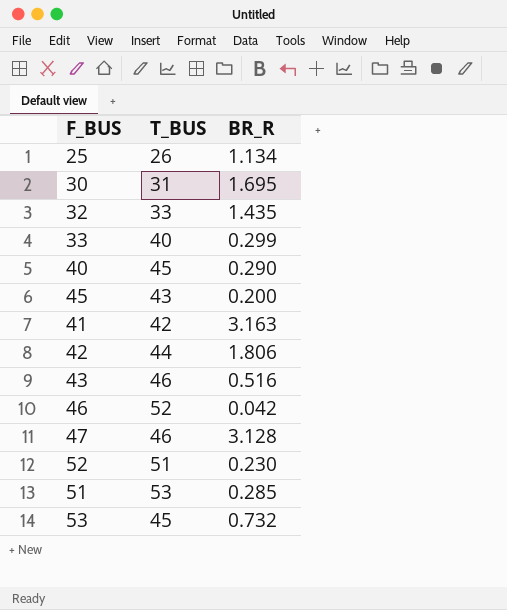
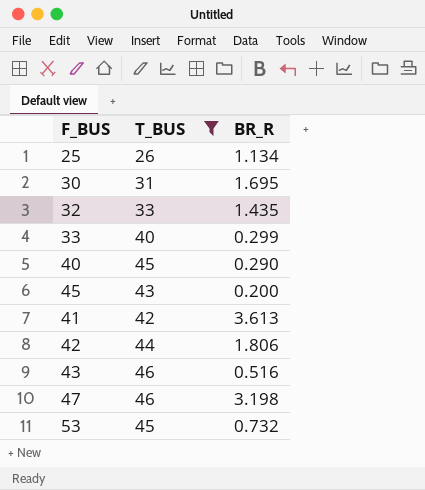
filter: none -> T_BUS <= 46
41 | BR_R: 3.163 -> 3.613
47 | BR_R: 3.128 -> 3.198

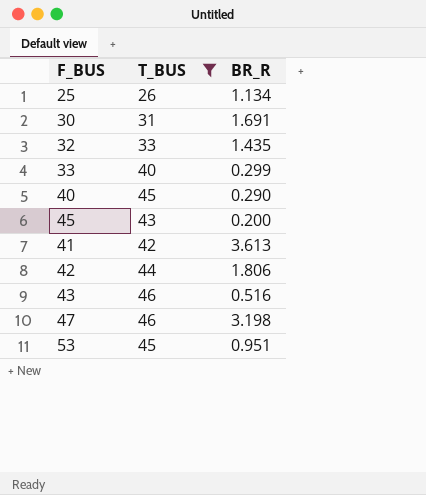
30 | BR_R: 1.695 -> 1.691
53 | BR_R: 0.732 -> 0.951

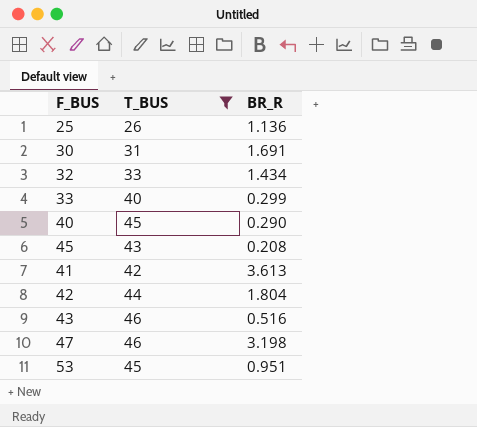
25 | BR_R: 1.134 -> 1.136
32 | BR_R: 1.435 -> 1.434
45 | BR_R: 0.200 -> 0.208
42 | BR_R: 1.806 -> 1.804

